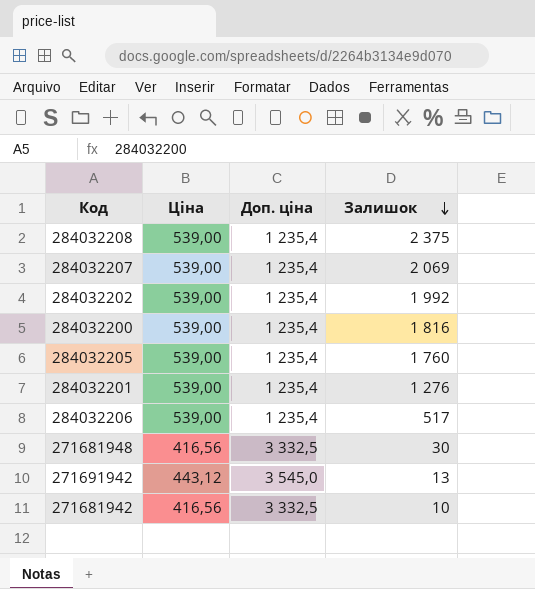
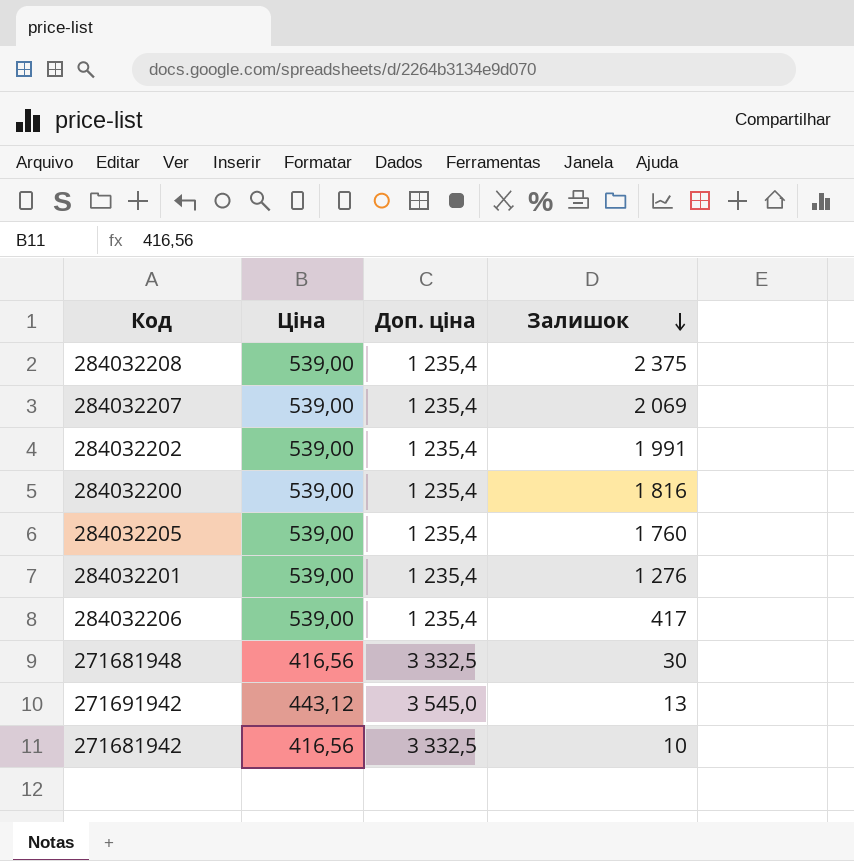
284032202 | Залишок: 1 992 -> 1 991
284032206 | Залишок: 517 -> 417

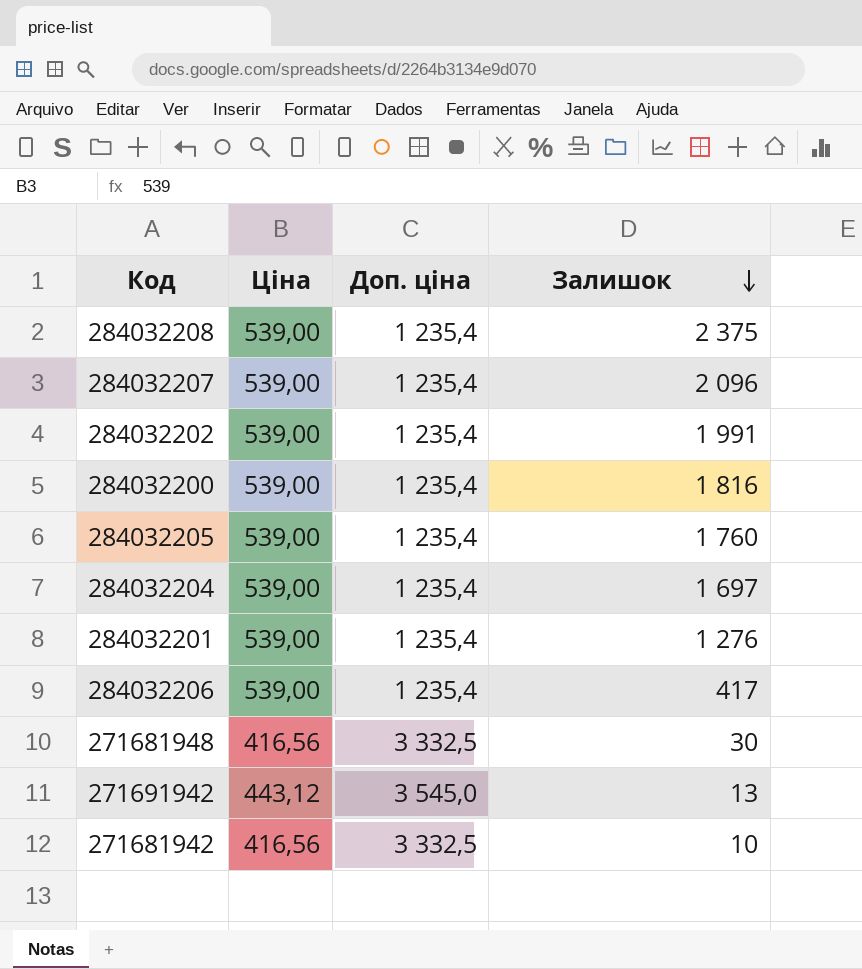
284032207 | Залишок: 2 069 -> 2 096
row 284032204: none -> 539,00 | 1 235,4 | 1 697

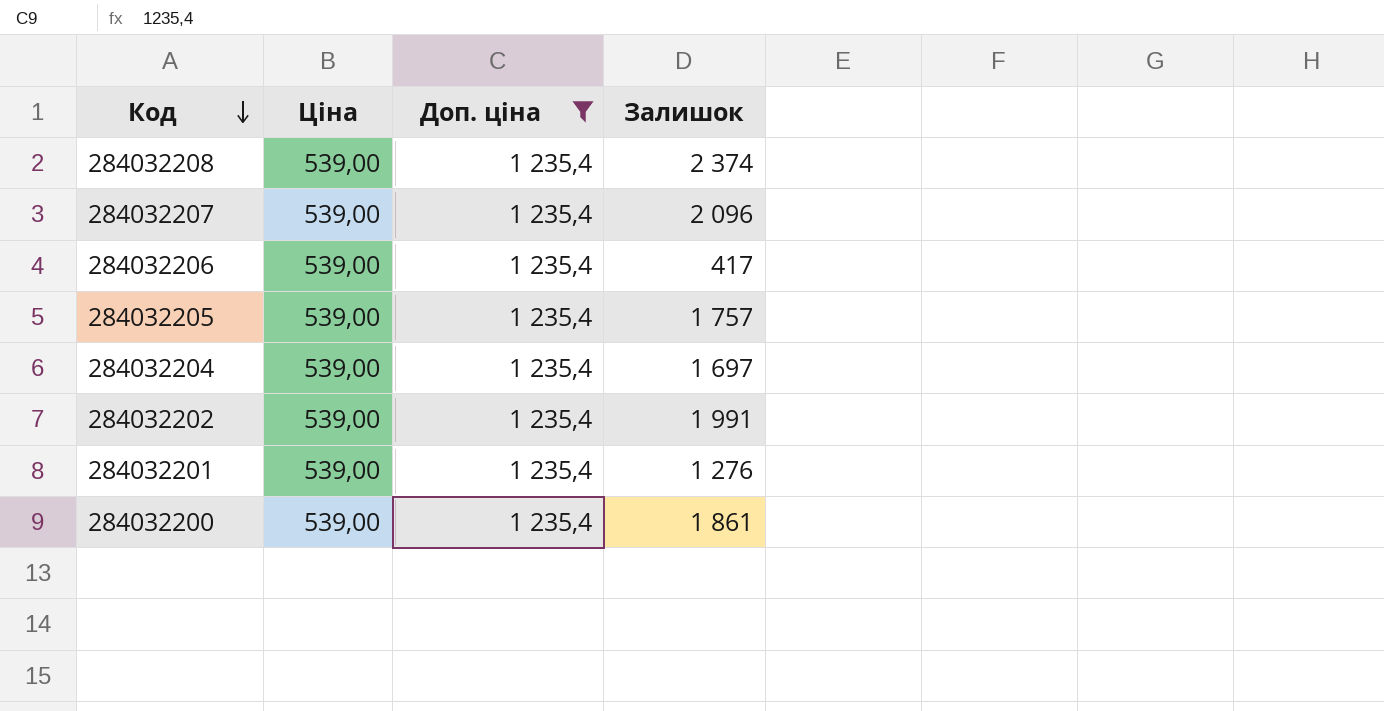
filter: none -> Доп. ціна = 1 235,4
row order: Залишок descending -> Код descending
284032208 | Залишок: 2 375 -> 2 374
284032205 | Залишок: 1 760 -> 1 757
284032200 | Залишок: 1 816 -> 1 861

